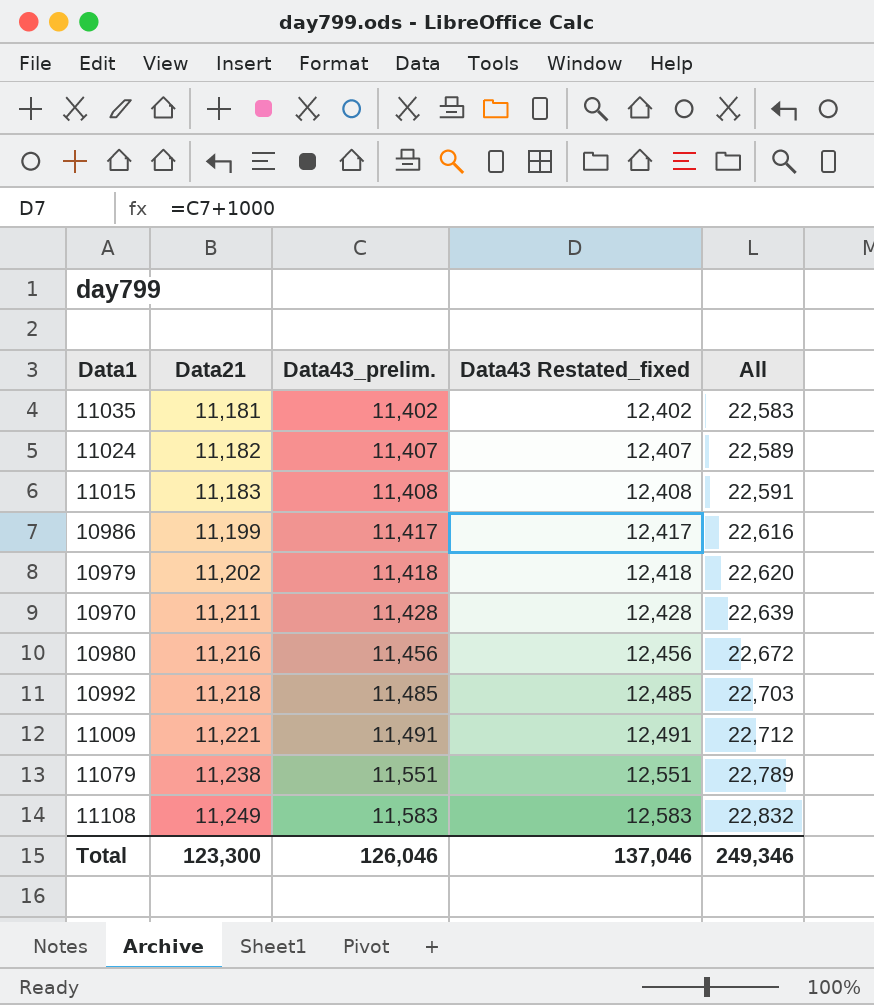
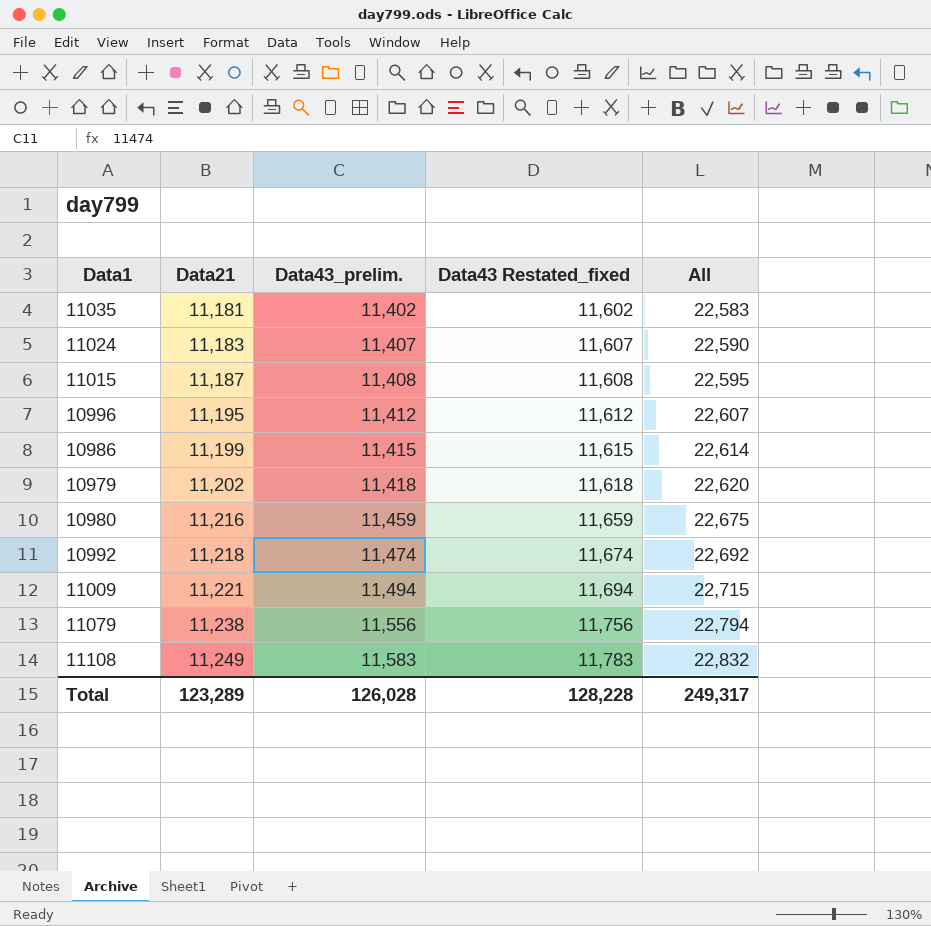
column Data43 Restated_fixed | formula: [Data43_prelim.] + 1000 -> [Data43_prelim.] + 200
row 10970: 11,211 | 11,428 | 12,428 | 22,639 -> none
11024 | Data21: 11,182 -> 11,183
11024 | All: 22,589 -> 22,590
11015 | Data21: 11,183 -> 11,187
11015 | All: 22,591 -> 22,595
row 10996: none -> 11,195 | 11,412 | 11,612 | 22,607
10986 | Data43_prelim.: 11,417 -> 11,415
10986 | All: 22,616 -> 22,614
10980 | Data43_prelim.: 11,456 -> 11,459
10980 | All: 22,672 -> 22,675
10992 | Data43_prelim.: 11,485 -> 11,474
10992 | All: 22,703 -> 22,692
11009 | Data43_prelim.: 11,491 -> 11,494
11009 | All: 22,712 -> 22,715
11079 | Data43_prelim.: 11,551 -> 11,556
11079 | All: 22,789 -> 22,794
Total | Data21: 123,300 -> 123,289
Total | Data43_prelim.: 126,046 -> 126,028
Total | Data43 Restated_fixed: 137,046 -> 128,228
Total | All: 249,346 -> 249,317

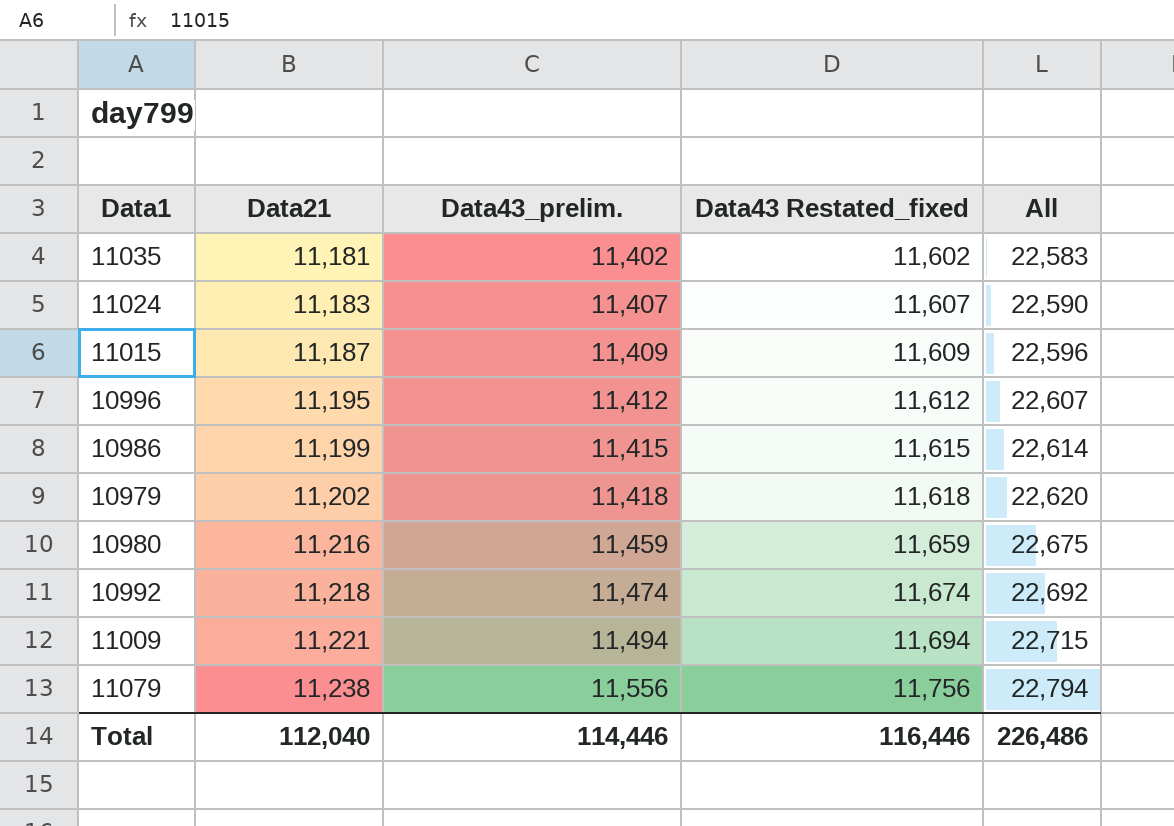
row 11108: 11,249 | 11,583 | 11,783 | 22,832 -> none
11015 | Data43_prelim.: 11,408 -> 11,409
11015 | Data43 Restated_fixed: 11,608 -> 11,609
11015 | All: 22,595 -> 22,596
Total | Data21: 123,289 -> 112,040
Total | Data43_prelim.: 126,028 -> 114,446
Total | Data43 Restated_fixed: 128,228 -> 116,446
Total | All: 249,317 -> 226,486

